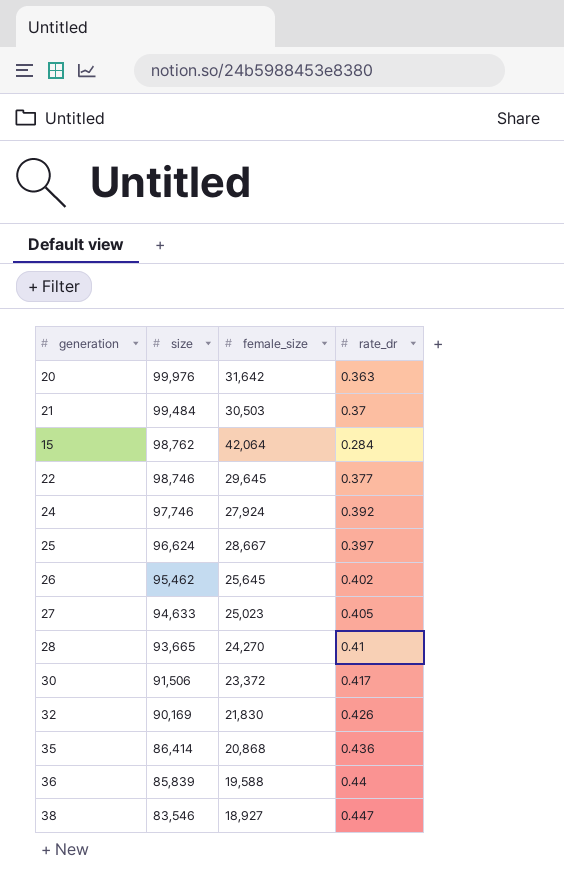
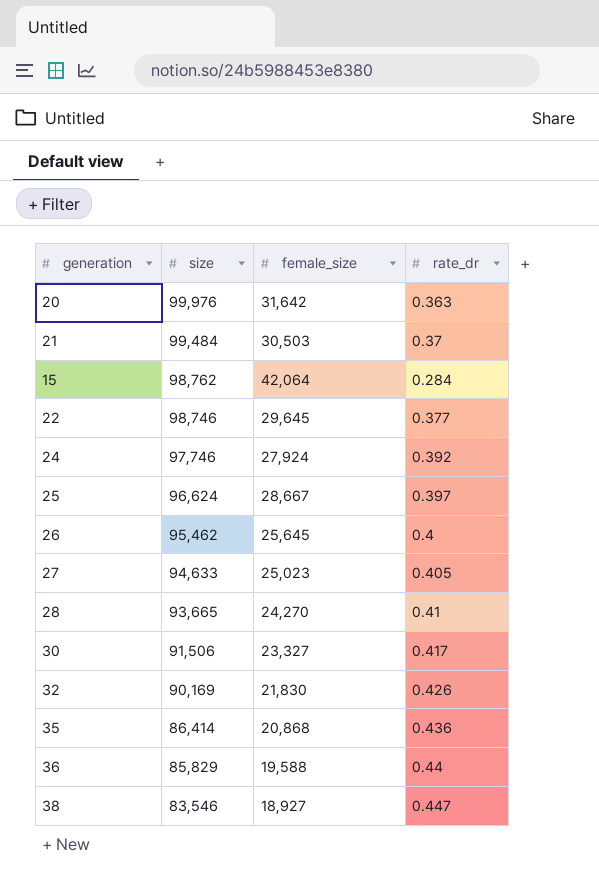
26 | rate_dr: 0.402 -> 0.4
30 | female_size: 23,372 -> 23,327
36 | size: 85,839 -> 85,829

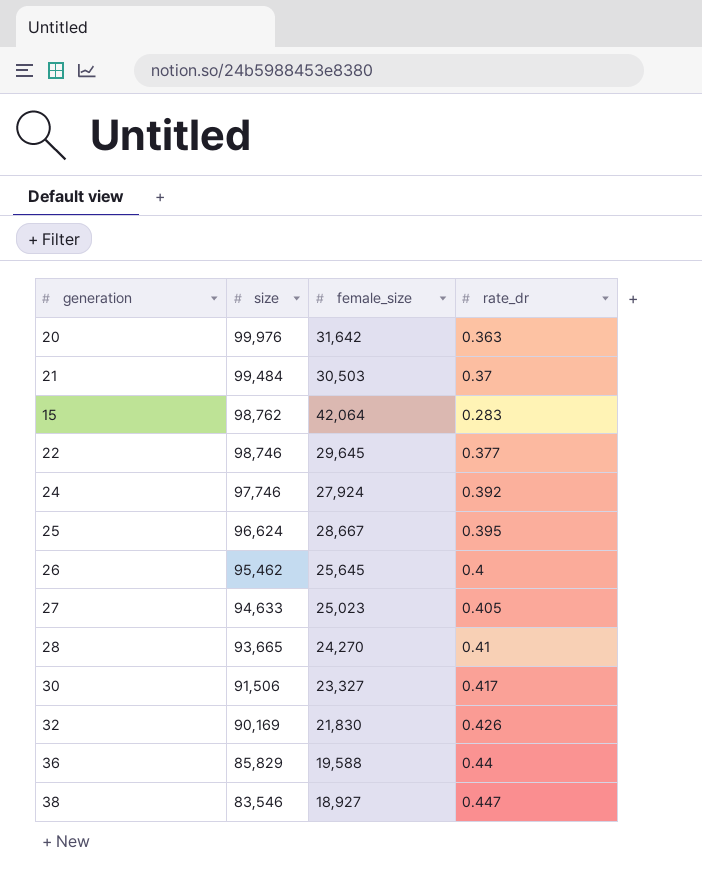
row 35: 86,414 | 20,868 | 0.436 -> none
15 | rate_dr: 0.284 -> 0.283
25 | rate_dr: 0.397 -> 0.395

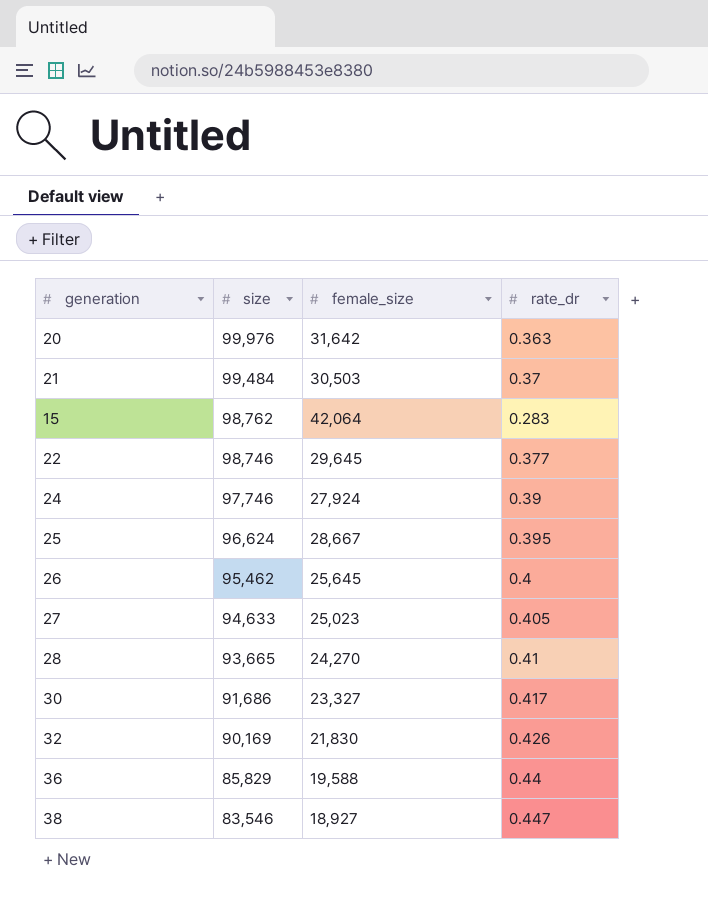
24 | rate_dr: 0.392 -> 0.39
30 | size: 91,506 -> 91,686

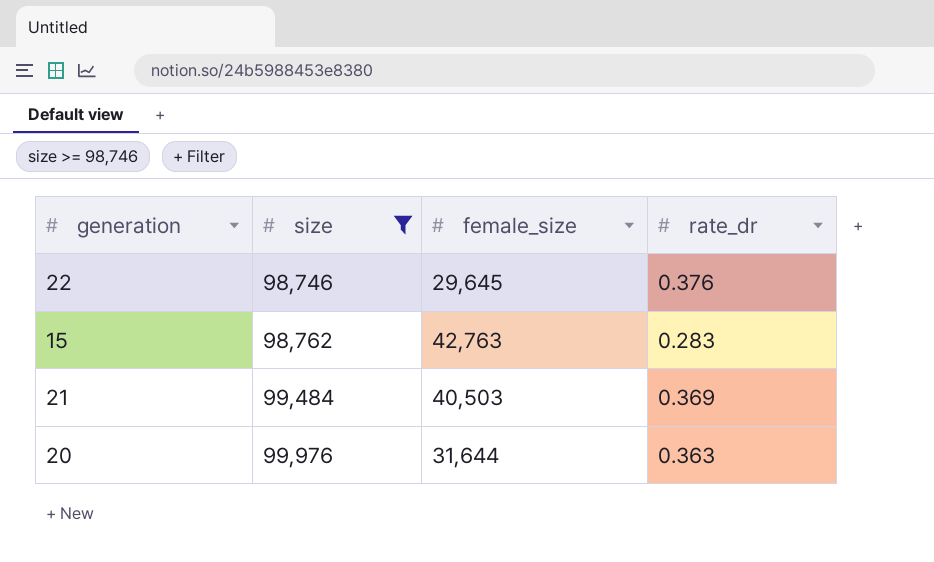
filter: none -> size >= 98,746
row order: size descending -> size ascending
22 | rate_dr: 0.377 -> 0.376
15 | female_size: 42,064 -> 42,763
21 | female_size: 30,503 -> 40,503
21 | rate_dr: 0.37 -> 0.369
20 | female_size: 31,642 -> 31,644

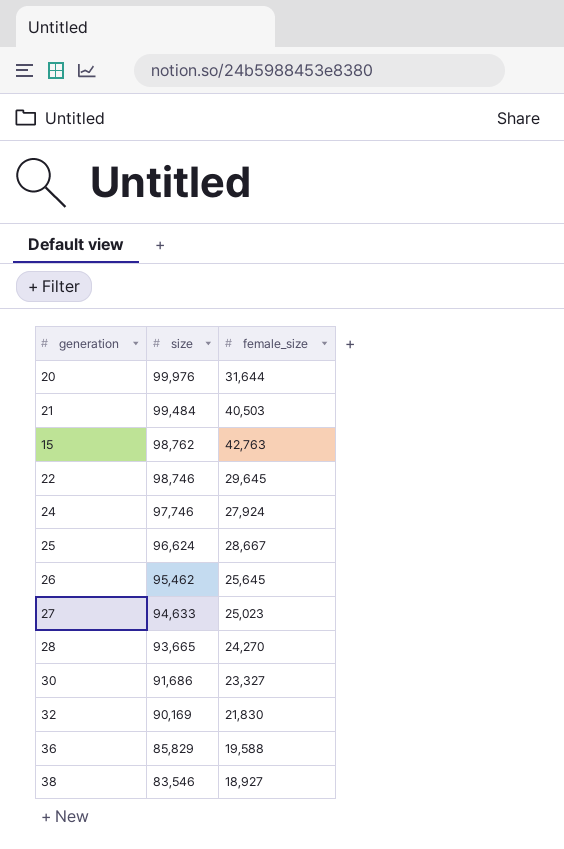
filter: size >= 98,746 -> none
row order: size ascending -> size descending
column rate_dr | position: 4 -> none

